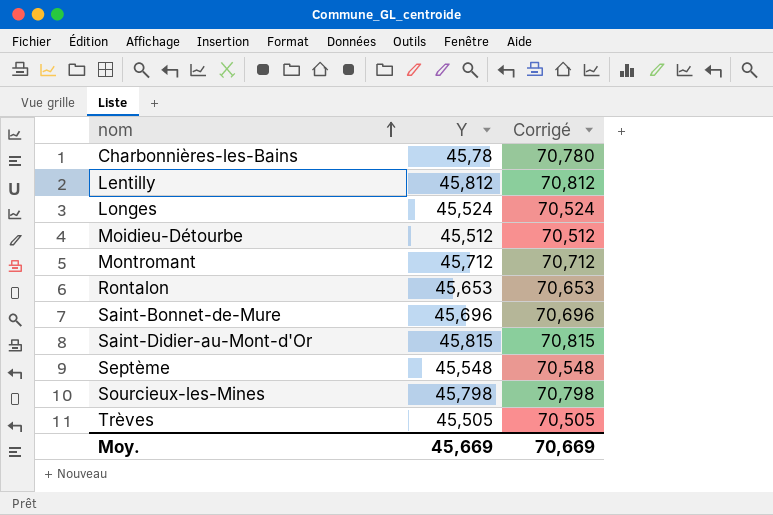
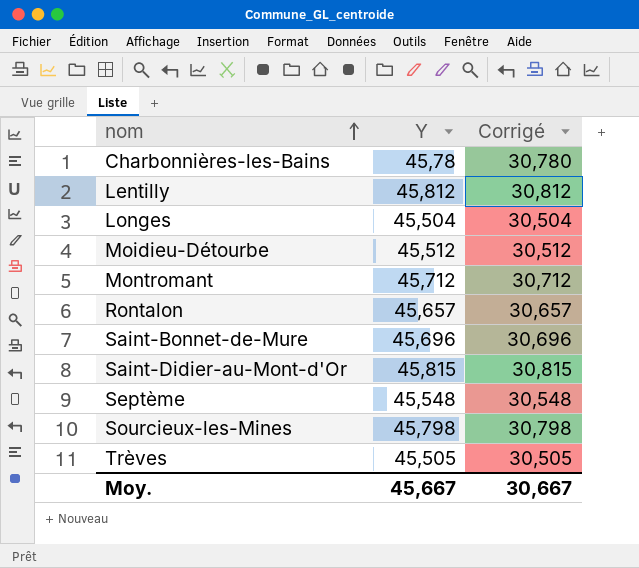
column Corrigé | formula: [Y] + 25 -> [Y] - 15
Longes | Y: 45,524 -> 45,504
Rontalon | Y: 45,653 -> 45,657
Moy. | Y: 45,669 -> 45,667
Moy. | Corrigé: 70,669 -> 30,667

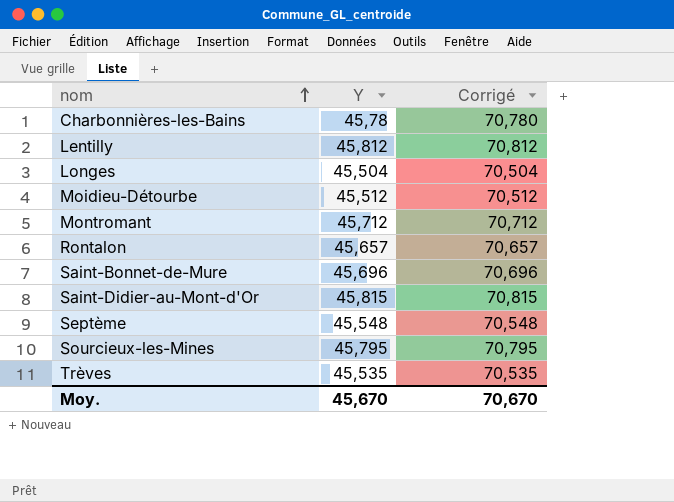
column Corrigé | formula: [Y] - 15 -> [Y] + 25
Sourcieux-les-Mines | Y: 45,798 -> 45,795
Trèves | Y: 45,505 -> 45,535
Moy. | Y: 45,667 -> 45,670
Moy. | Corrigé: 30,667 -> 70,670

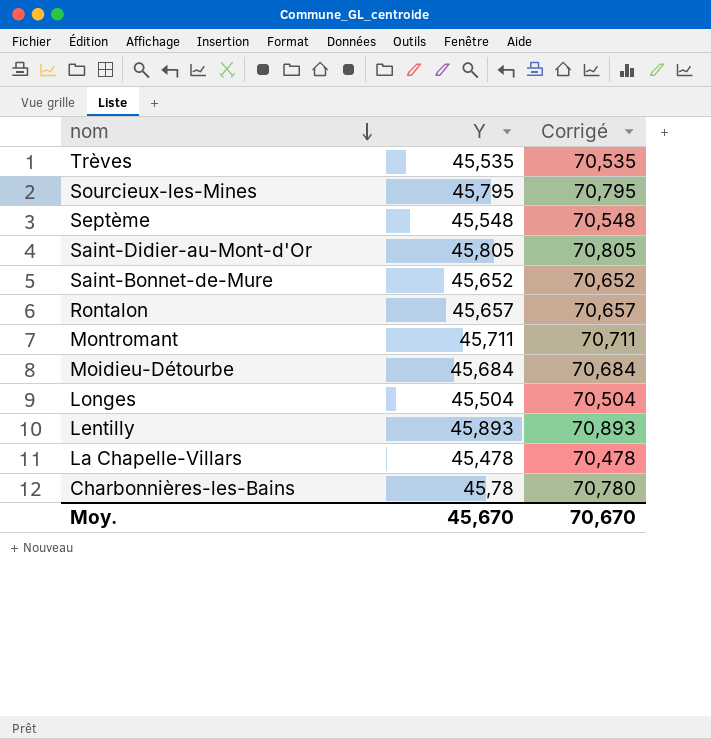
row order: nom ascending -> nom descending
Saint-Didier-au-Mont-d'Or | Y: 45,815 -> 45,805
Saint-Didier-au-Mont-d'Or | Corrigé: 70,815 -> 70,805
Saint-Bonnet-de-Mure | Y: 45,696 -> 45,652
Saint-Bonnet-de-Mure | Corrigé: 70,696 -> 70,652
Montromant | Y: 45,712 -> 45,711
Montromant | Corrigé: 70,712 -> 70,711
Moidieu-Détourbe | Y: 45,512 -> 45,684
Moidieu-Détourbe | Corrigé: 70,512 -> 70,684
Lentilly | Y: 45,812 -> 45,893
Lentilly | Corrigé: 70,812 -> 70,893
row La Chapelle-Villars: none -> 45,478 | 70,478

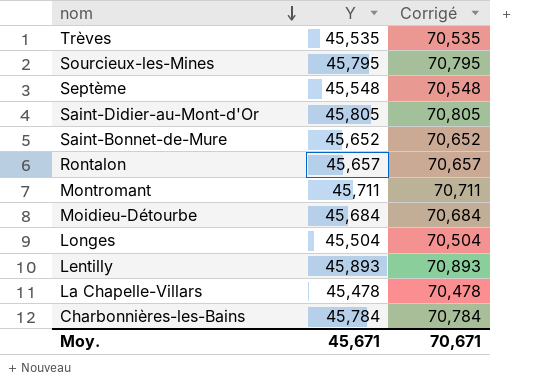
Charbonnières-les-Bains | Y: 45,78 -> 45,784
Charbonnières-les-Bains | Corrigé: 70,780 -> 70,784
Moy. | Y: 45,670 -> 45,671
Moy. | Corrigé: 70,670 -> 70,671

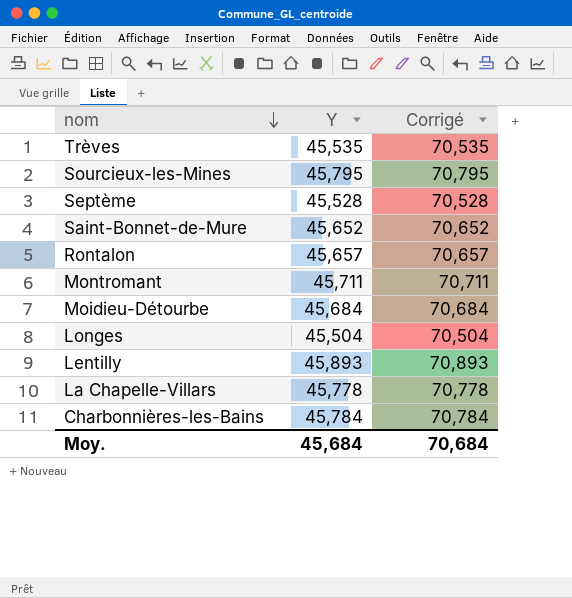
row Saint-Didier-au-Mont-d'Or: 45,805 | 70,805 -> none
Septème | Y: 45,548 -> 45,528
Septème | Corrigé: 70,548 -> 70,528
La Chapelle-Villars | Y: 45,478 -> 45,778
La Chapelle-Villars | Corrigé: 70,478 -> 70,778
Moy. | Y: 45,671 -> 45,684
Moy. | Corrigé: 70,671 -> 70,684

